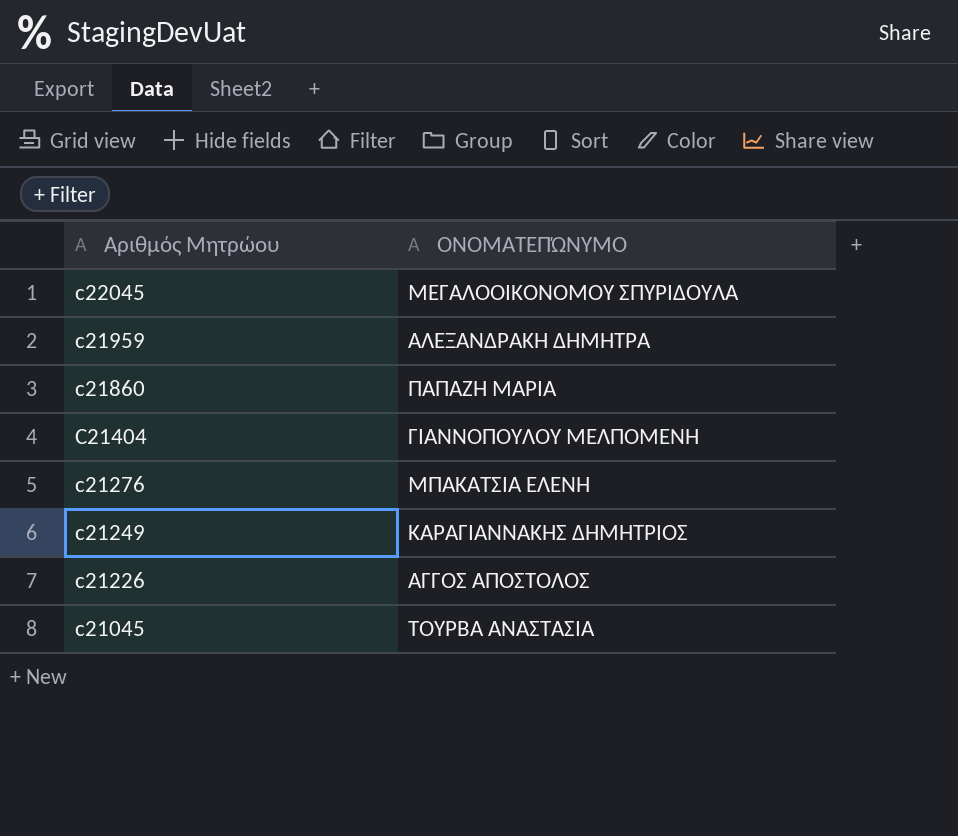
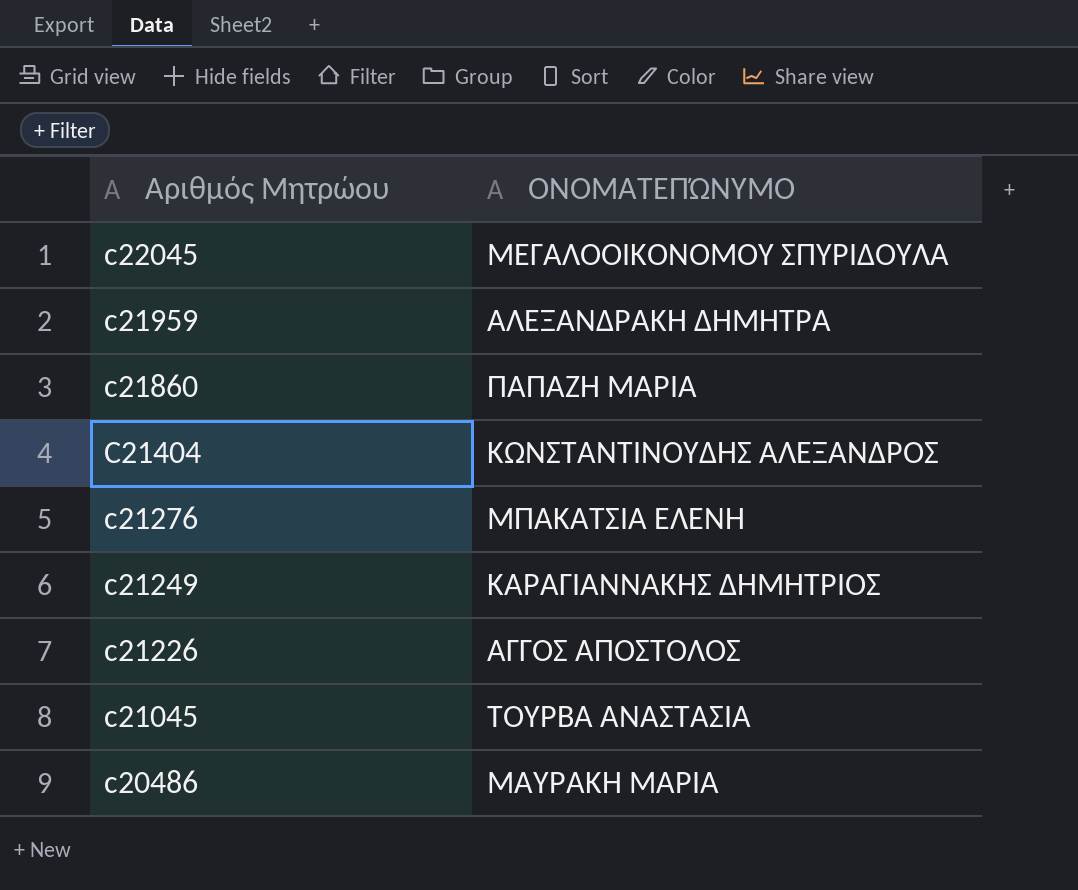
C21404 | ΟΝΟΜΑΤΕΠΏΝΥΜΟ: ΓΙΑΝΝΟΠΟΥΛΟΥ ΜΕΛΠΟΜΕΝΗ -> ΚΩΝΣΤΑΝΤΙΝΟΥΔΗΣ ΑΛΕΞΑΝΔΡΟΣ
row c20486: none -> ΜΑΥΡΑΚΗ ΜΑΡΙΑ

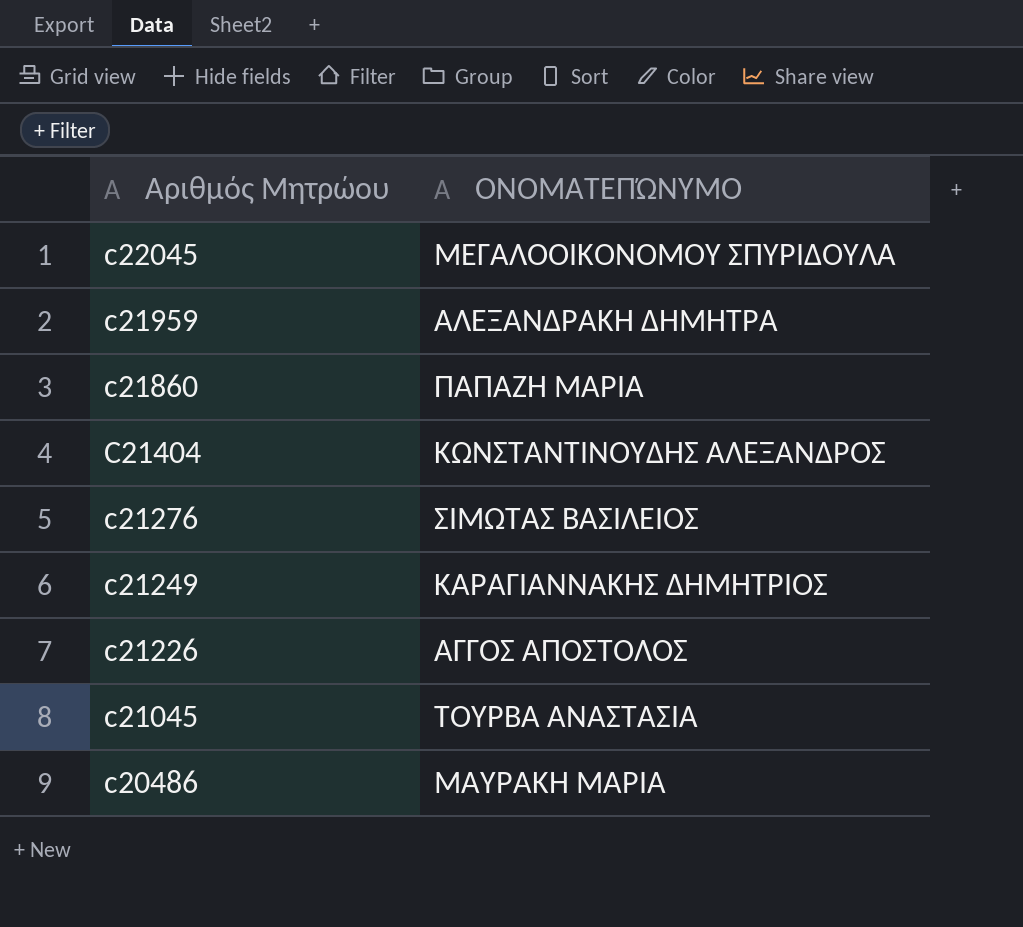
c21276 | ΟΝΟΜΑΤΕΠΏΝΥΜΟ: ΜΠΑΚΑΤΣΙΑ ΕΛΕΝΗ -> ΣΙΜΩΤΑΣ ΒΑΣΙΛΕΙΟΣ

